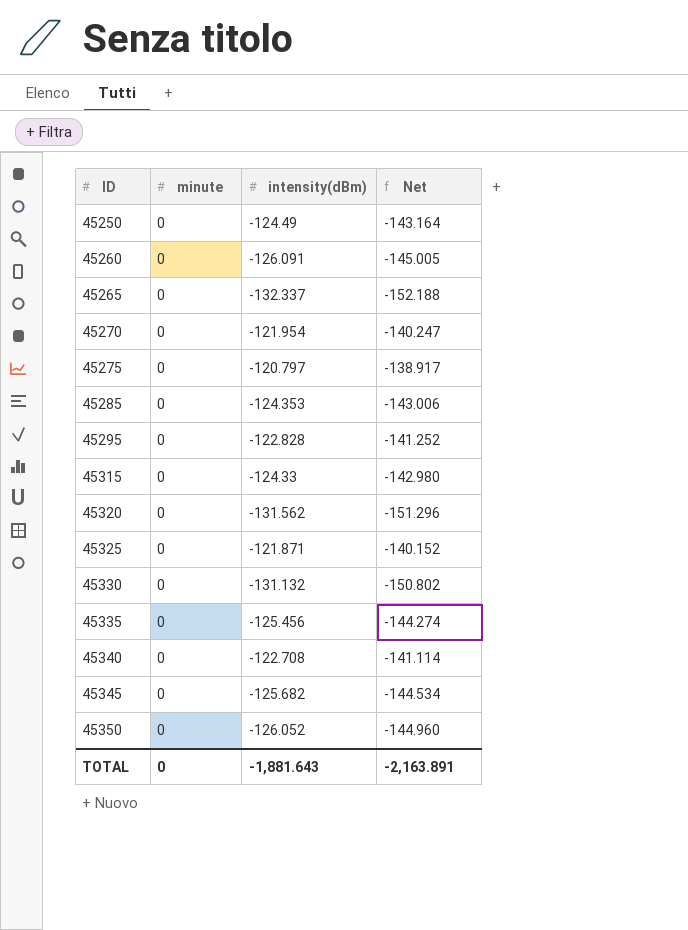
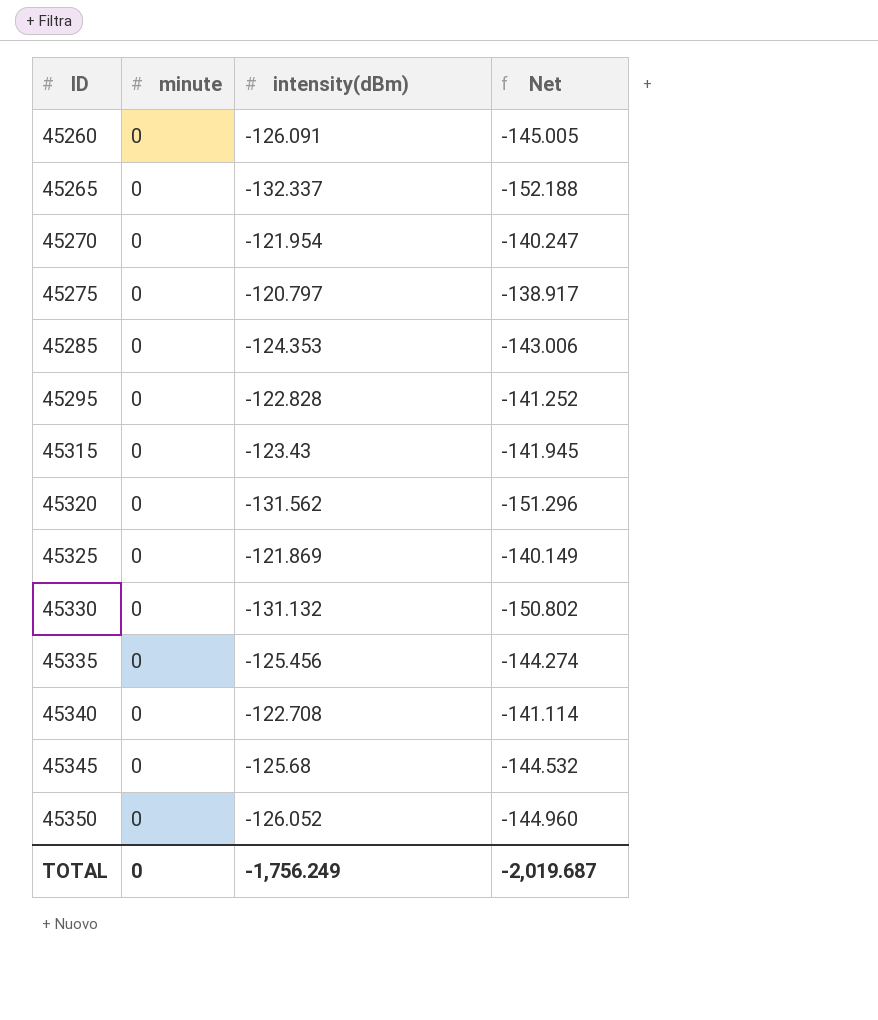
row 45250: 0 | -124.49 | -143.164 -> none
45315 | intensity(dBm): -124.33 -> -123.43
45315 | Net: -142.980 -> -141.945
45325 | intensity(dBm): -121.871 -> -121.869
45325 | Net: -140.152 -> -140.149
45345 | intensity(dBm): -125.682 -> -125.68
45345 | Net: -144.534 -> -144.532
TOTAL | intensity(dBm): -1,881.643 -> -1,756.249
TOTAL | Net: -2,163.891 -> -2,019.687

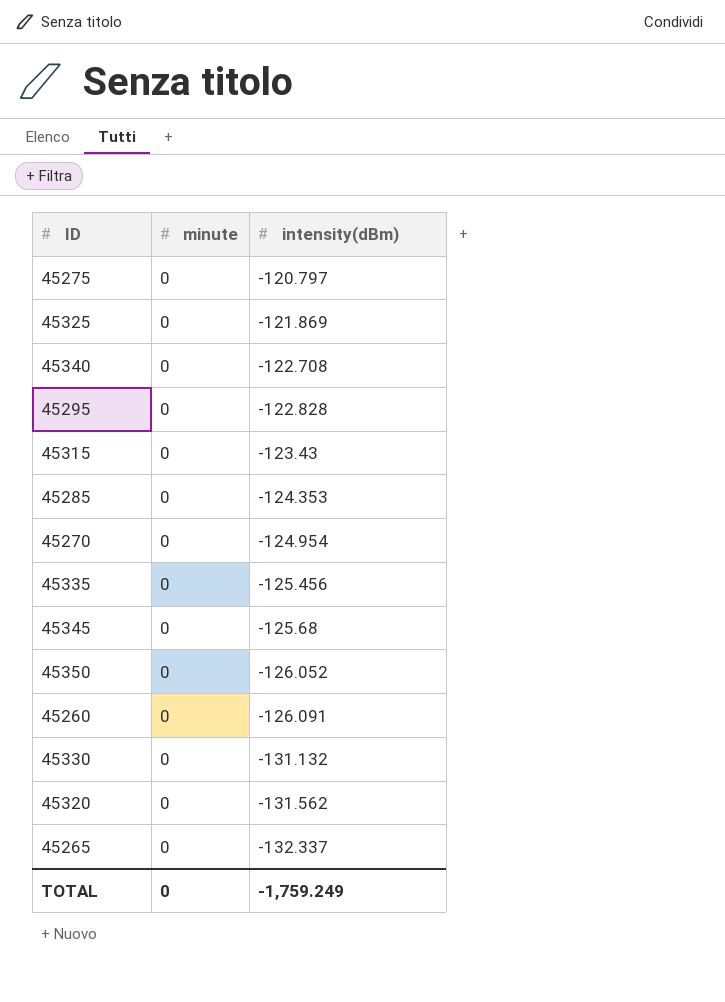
row order: ID ascending -> intensity(dBm) descending
column Net | formula: [intensity(dBm)] * 1.15 -> none
45270 | intensity(dBm): -121.954 -> -124.954
TOTAL | intensity(dBm): -1,756.249 -> -1,759.249

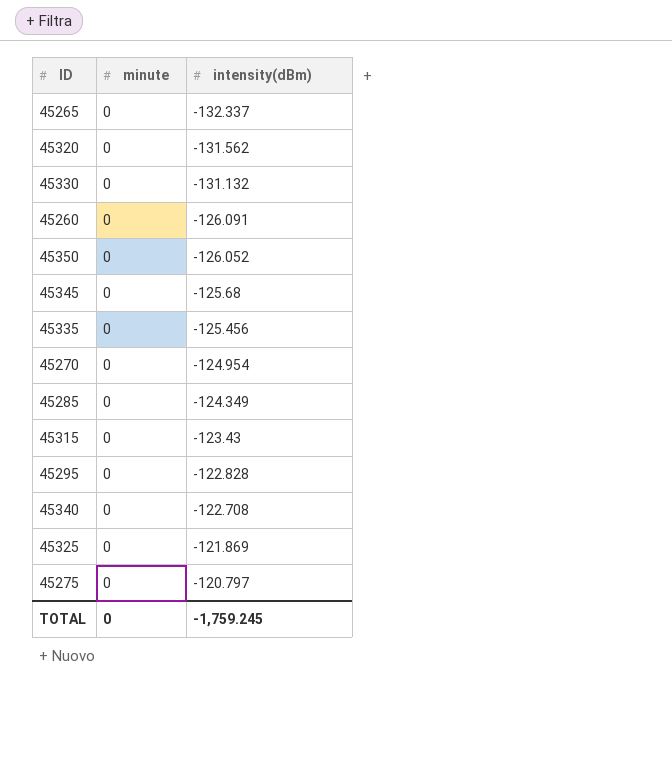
row order: intensity(dBm) descending -> intensity(dBm) ascending
45285 | intensity(dBm): -124.353 -> -124.349
TOTAL | intensity(dBm): -1,759.249 -> -1,759.245

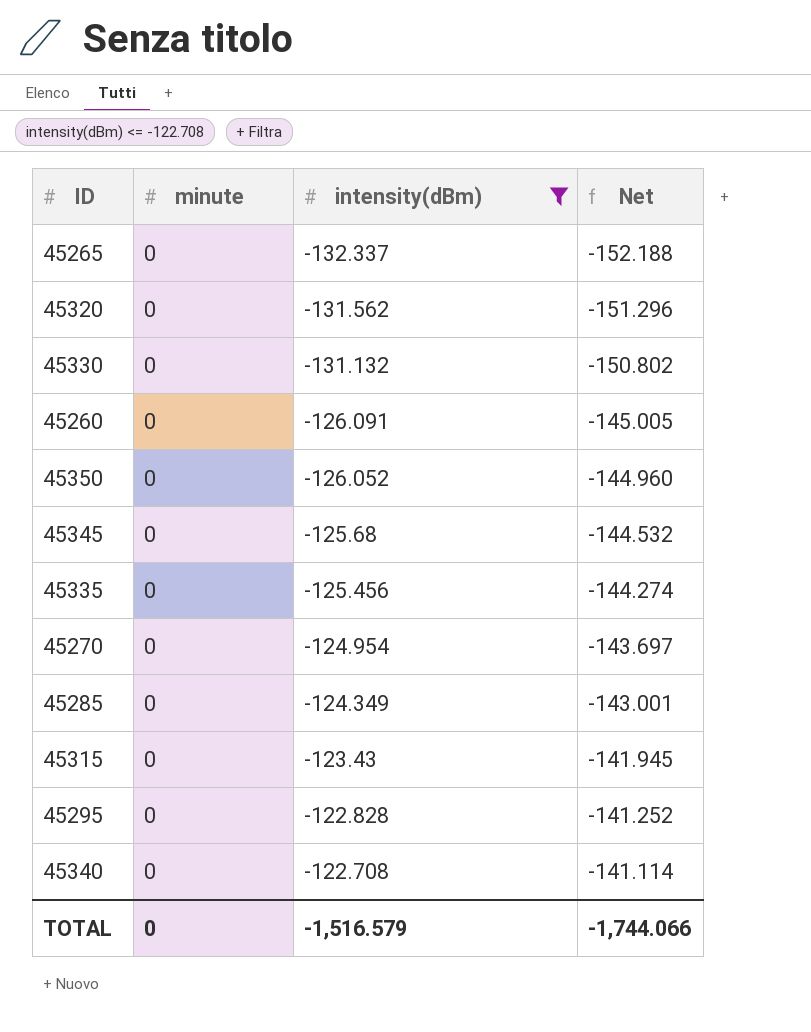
filter: none -> intensity(dBm) <= -122.708
column Net | formula: none -> [intensity(dBm)] * 1.15
TOTAL | intensity(dBm): -1,759.245 -> -1,516.579

